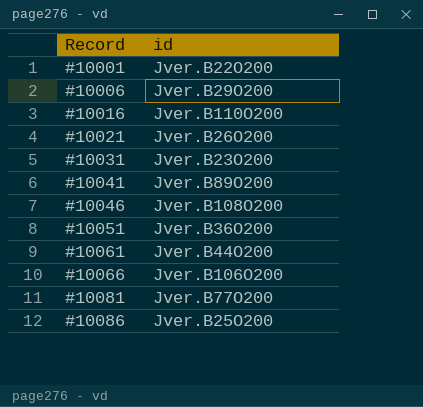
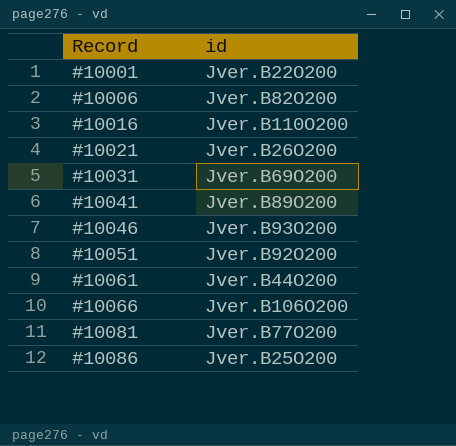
#10006 | id: Jver.B29O200 -> Jver.B82O200
#10031 | id: Jver.B23O200 -> Jver.B69O200
#10046 | id: Jver.B108O200 -> Jver.B93O200
#10051 | id: Jver.B36O200 -> Jver.B92O200

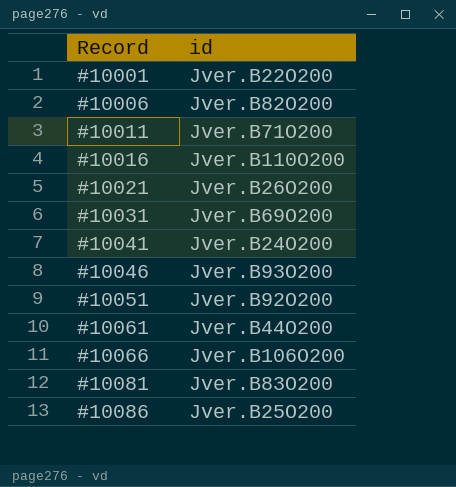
row #10011: none -> Jver.B71O200
#10041 | id: Jver.B89O200 -> Jver.B24O200
#10081 | id: Jver.B77O200 -> Jver.B83O200

